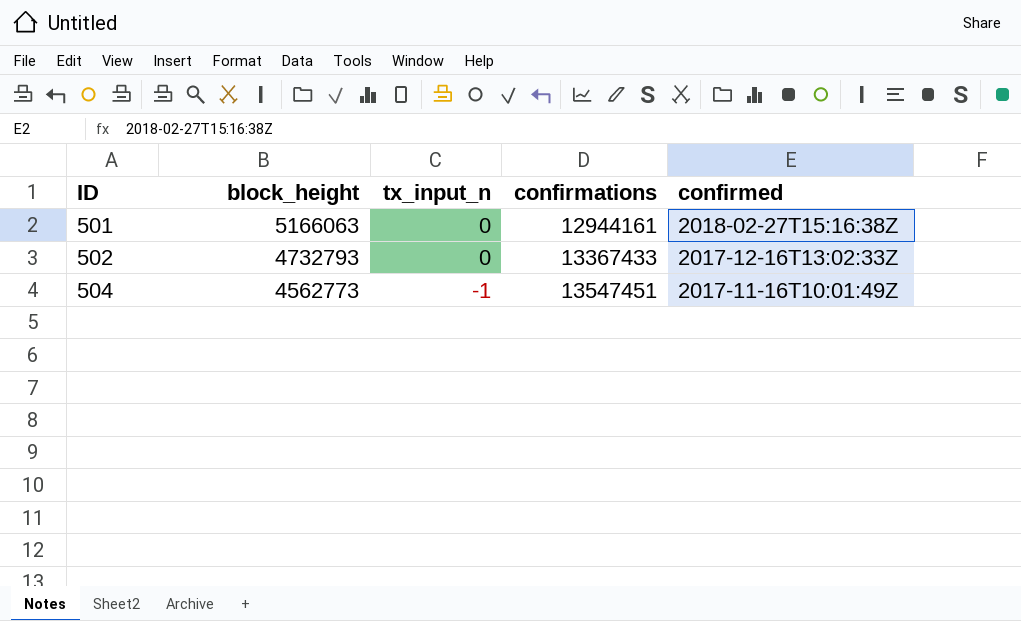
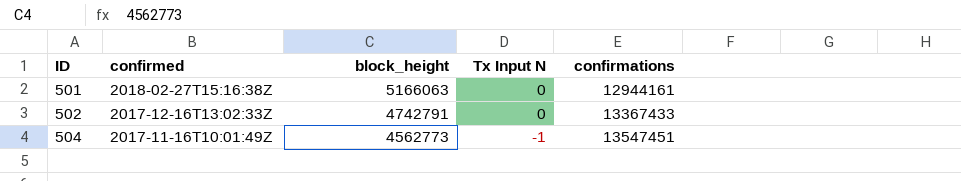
column confirmed | position: 5 -> 2
column name: tx_input_n -> Tx Input N
502 | block_height: 4732793 -> 4742791

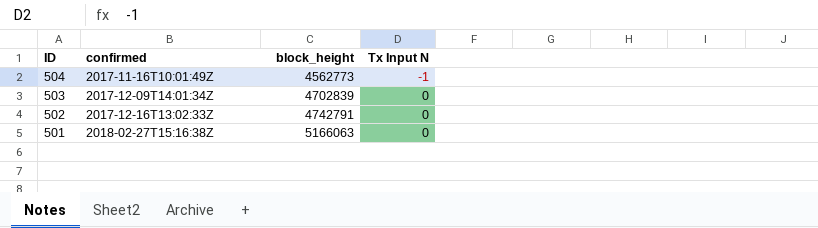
row order: ID ascending -> ID descending
column confirmations | position: 5 -> none
row 503: none -> 2017-12-09T14:01:34Z | 4702839 | 0

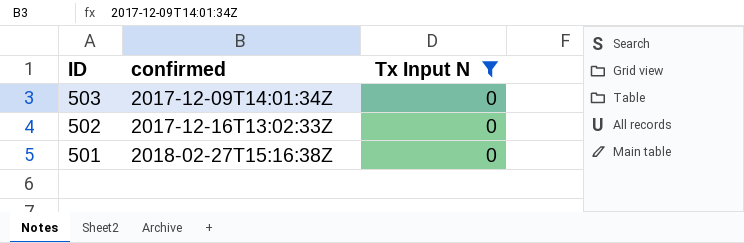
filter: none -> Tx Input N = 0
column block_height | position: 3 -> none

